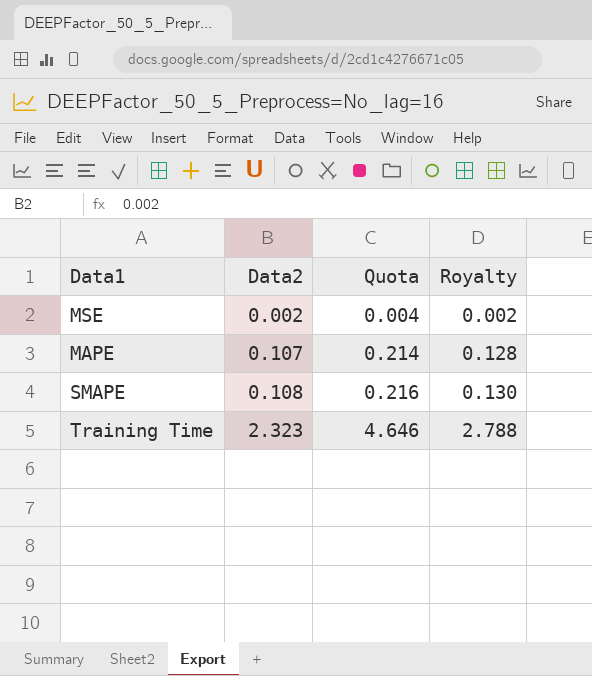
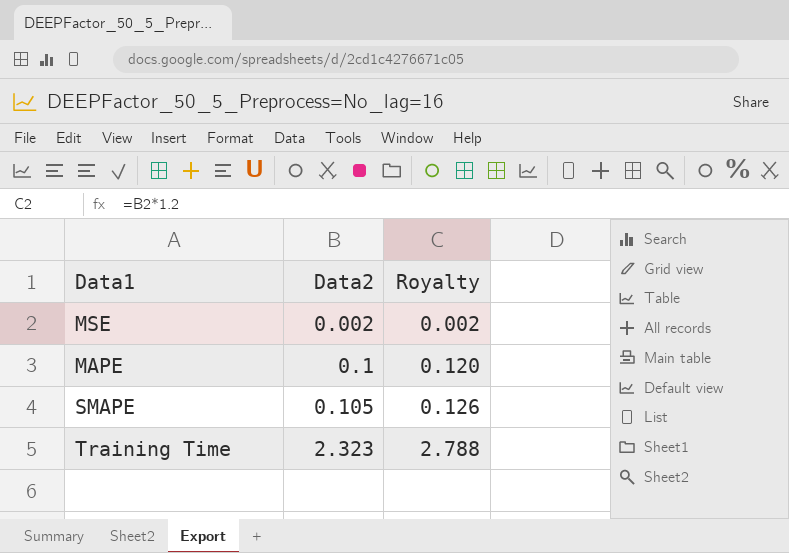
column Quota | formula: [Data2] * 2 -> none
MAPE | Data2: 0.107 -> 0.1
MAPE | Royalty: 0.128 -> 0.120
SMAPE | Data2: 0.108 -> 0.105
SMAPE | Royalty: 0.130 -> 0.126

